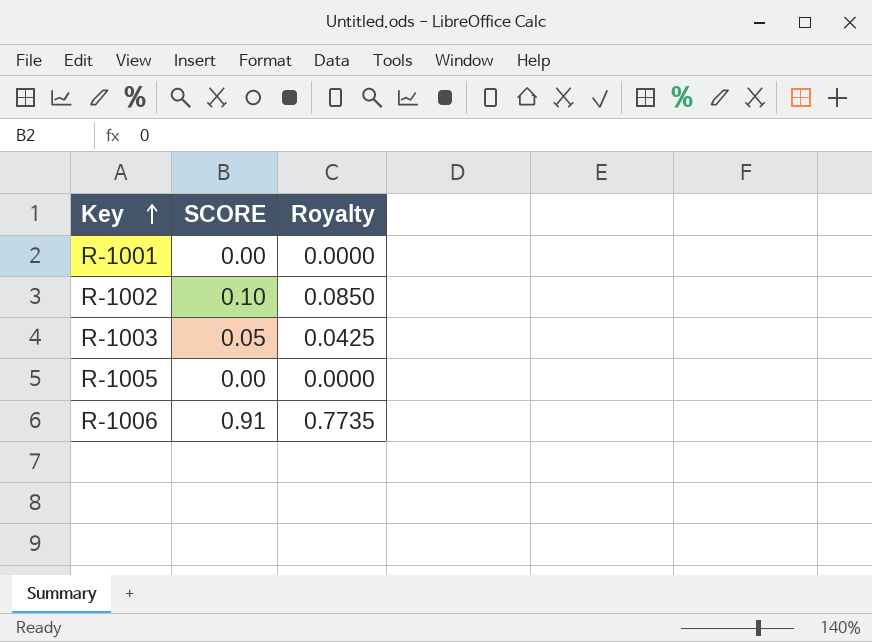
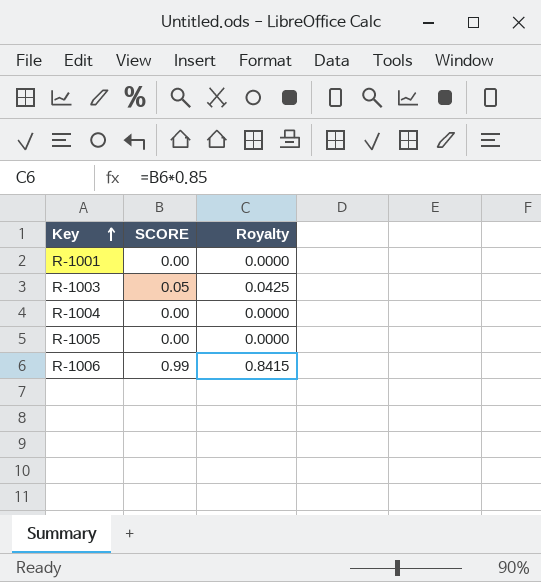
row R-1002: 0.10 | 0.0850 -> none
row R-1004: none -> 0.00 | 0.0000
R-1006 | SCORE: 0.91 -> 0.99
R-1006 | Royalty: 0.7735 -> 0.8415

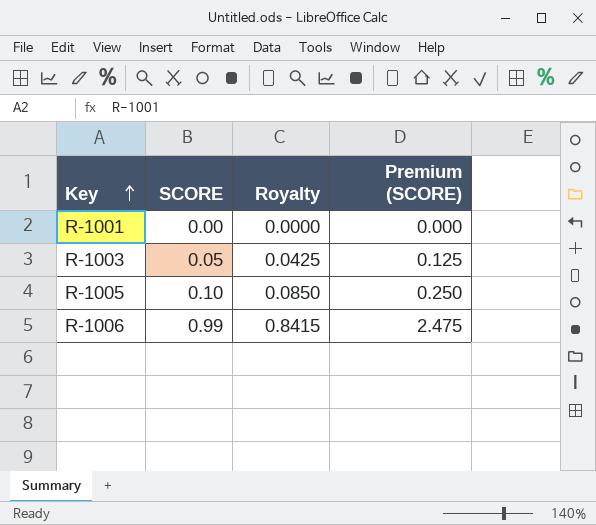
column Premium (SCORE) | formula: none -> [SCORE] * 2.5
row R-1004: 0.00 | 0.0000 -> none
R-1005 | SCORE: 0.00 -> 0.10
R-1005 | Royalty: 0.0000 -> 0.0850

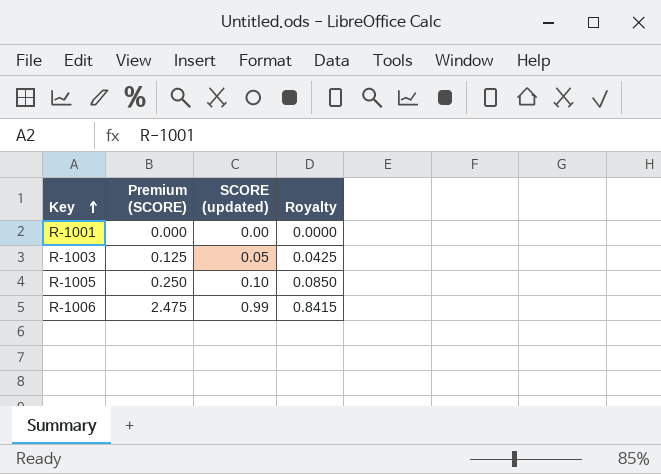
column Premium (SCORE) | position: 4 -> 2
column name: SCORE -> SCORE (updated)

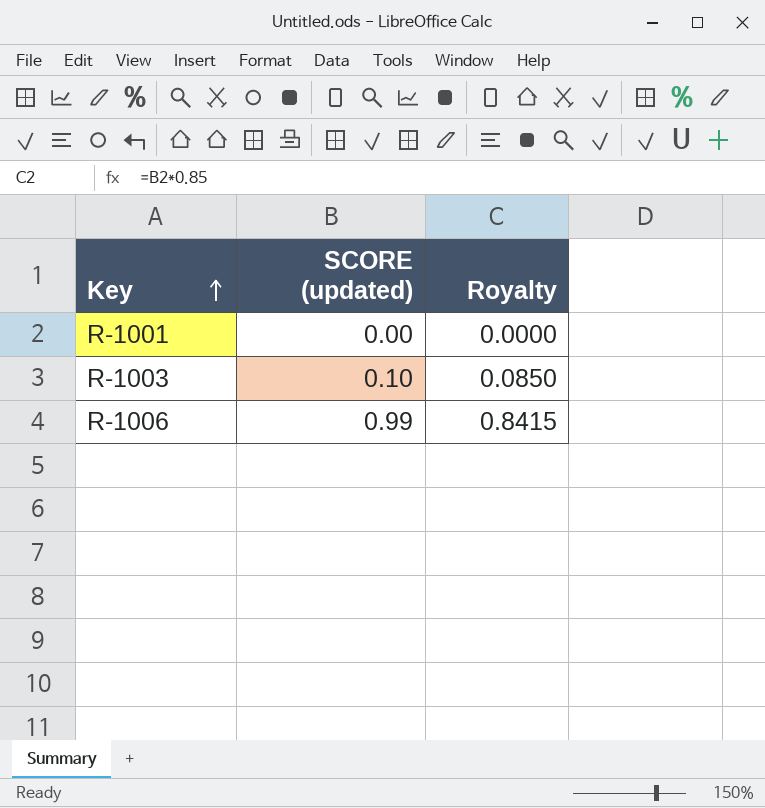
column Premium (SCORE) | formula: [SCORE (updated)] * 2.5 -> none
row R-1005: 0.250 | 0.10 | 0.0850 -> none
R-1003 | SCORE (updated): 0.05 -> 0.10
R-1003 | Royalty: 0.0425 -> 0.0850

